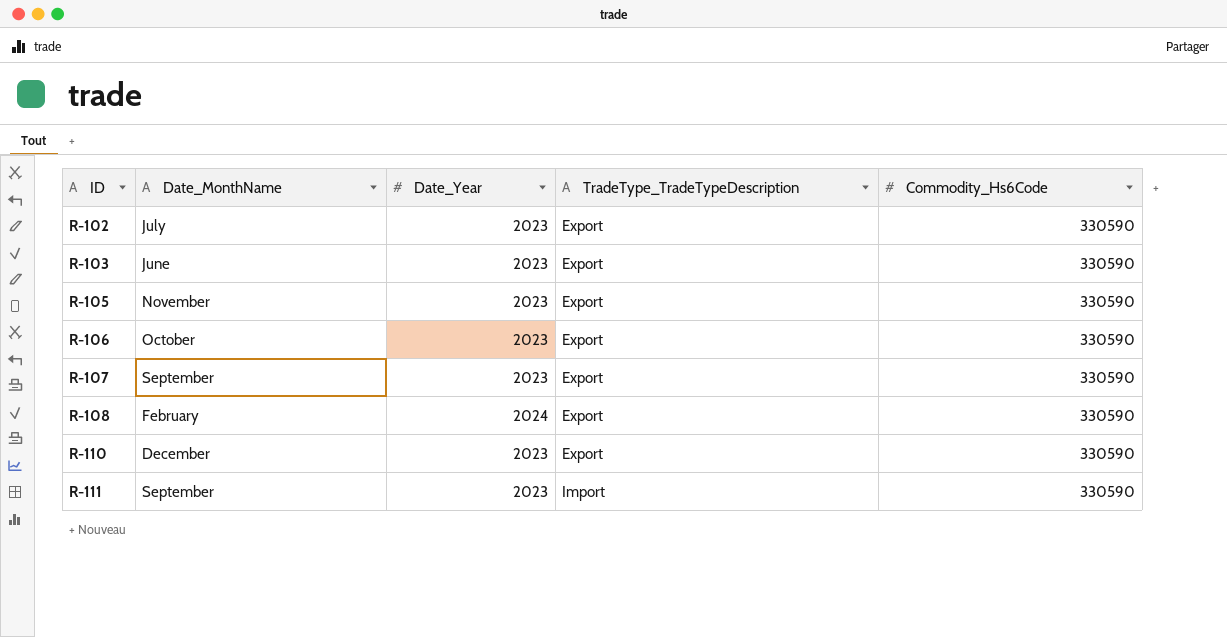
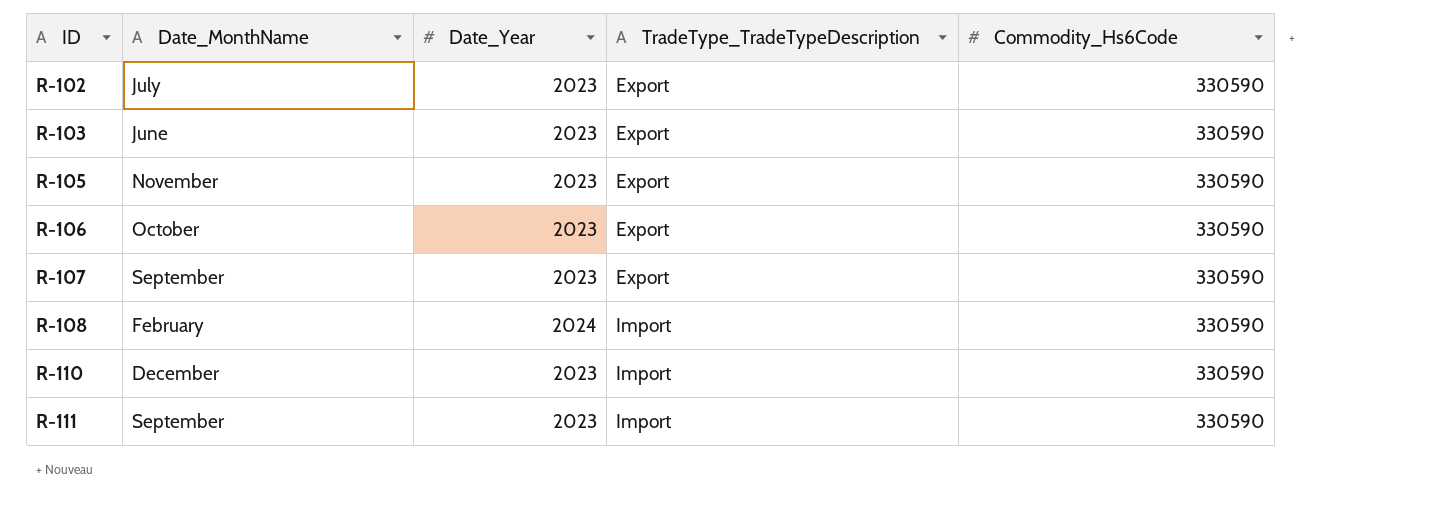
R-108 | TradeType_TradeTypeDescription: Export -> Import
R-110 | TradeType_TradeTypeDescription: Export -> Import

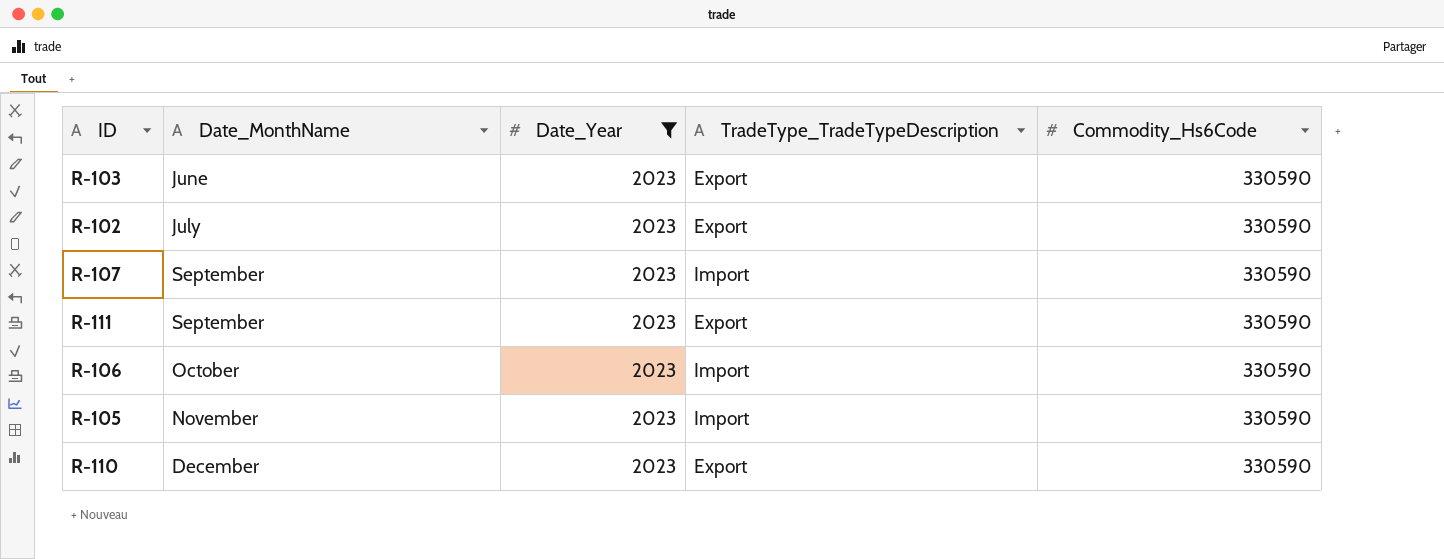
filter: none -> Date_Year = 2023
row order: ID ascending -> Date_MonthName ascending
R-107 | TradeType_TradeTypeDescription: Export -> Import
R-111 | TradeType_TradeTypeDescription: Import -> Export
R-106 | TradeType_TradeTypeDescription: Export -> Import
R-105 | TradeType_TradeTypeDescription: Export -> Import
R-110 | TradeType_TradeTypeDescription: Import -> Export

